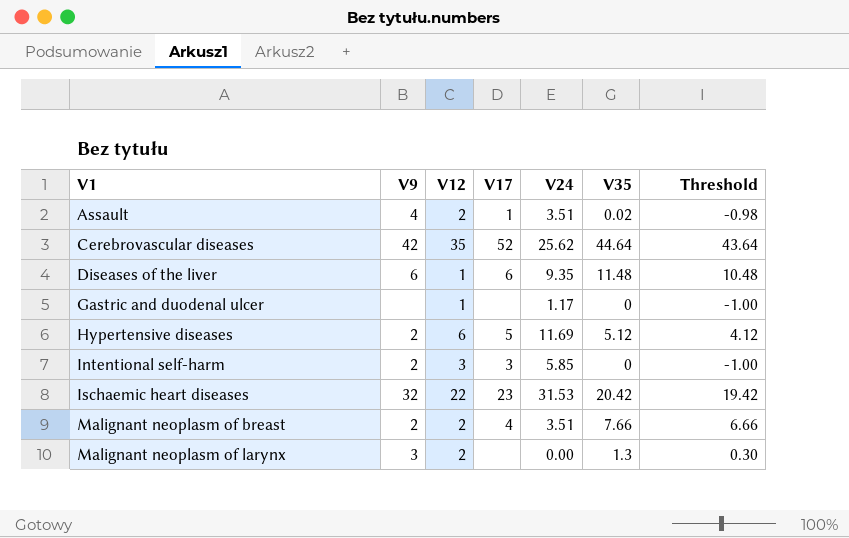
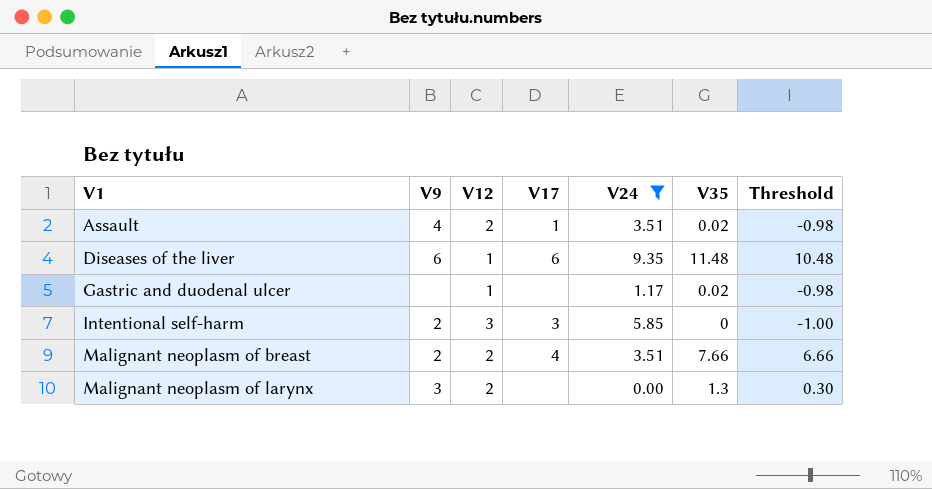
filter: none -> V24 <= 9.35
Gastric and duodenal ulcer | V35: 0 -> 0.02
Gastric and duodenal ulcer | Threshold: -1.00 -> -0.98

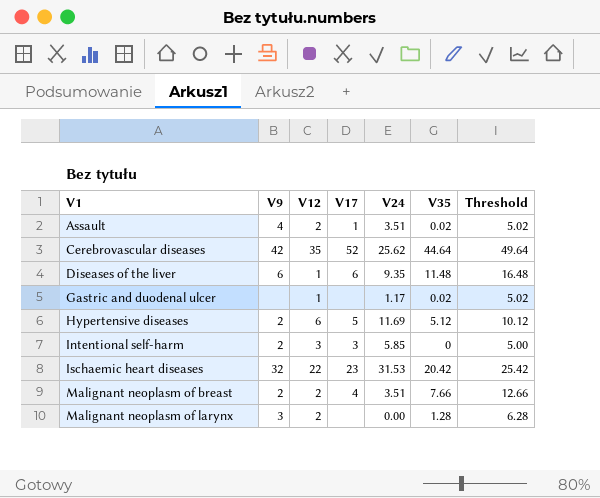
filter: V24 <= 9.35 -> none
column Threshold | formula: [V35] - 1 -> [V35] + 5
Malignant neoplasm of larynx | V35: 1.3 -> 1.28

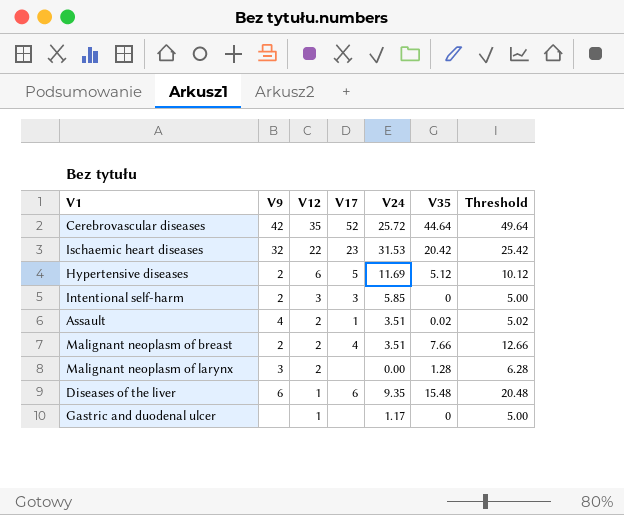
row order: V1 ascending -> V12 descending
Cerebrovascular diseases | V24: 25.62 -> 25.72
Diseases of the liver | V35: 11.48 -> 15.48
Diseases of the liver | Threshold: 16.48 -> 20.48
Gastric and duodenal ulcer | V35: 0.02 -> 0
Gastric and duodenal ulcer | Threshold: 5.02 -> 5.00

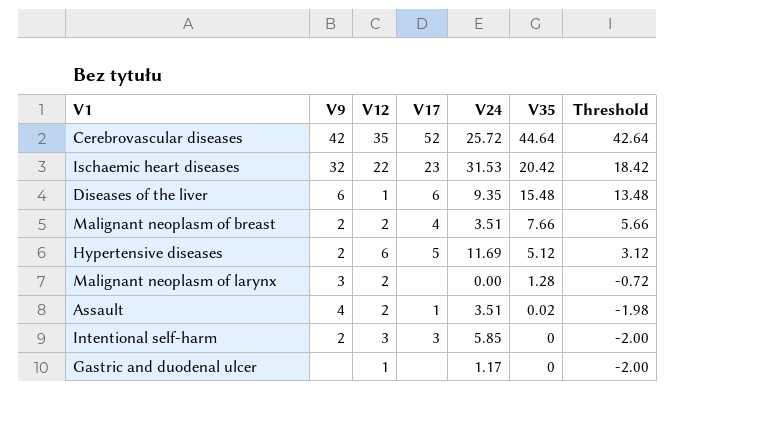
row order: V12 descending -> V35 descending
column Threshold | formula: [V35] + 5 -> [V35] - 2

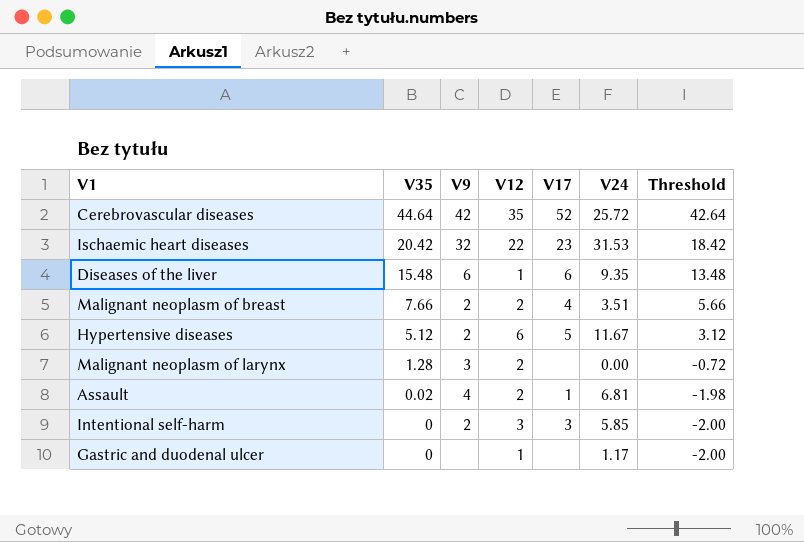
column V35 | position: 6 -> 2
Hypertensive diseases | V24: 11.69 -> 11.67
Assault | V24: 3.51 -> 6.81

